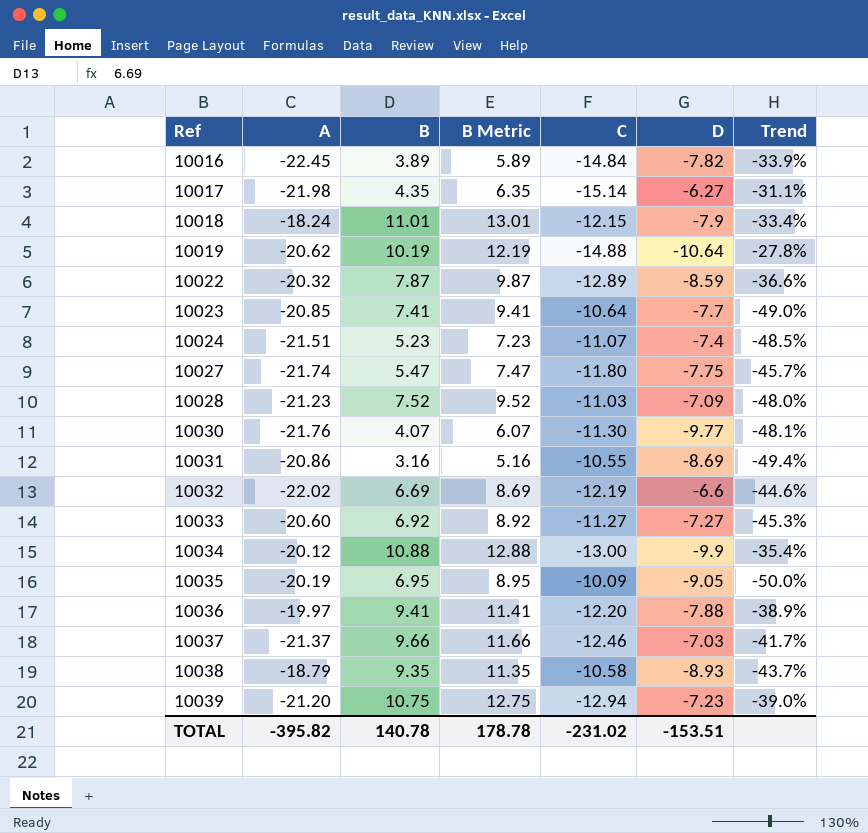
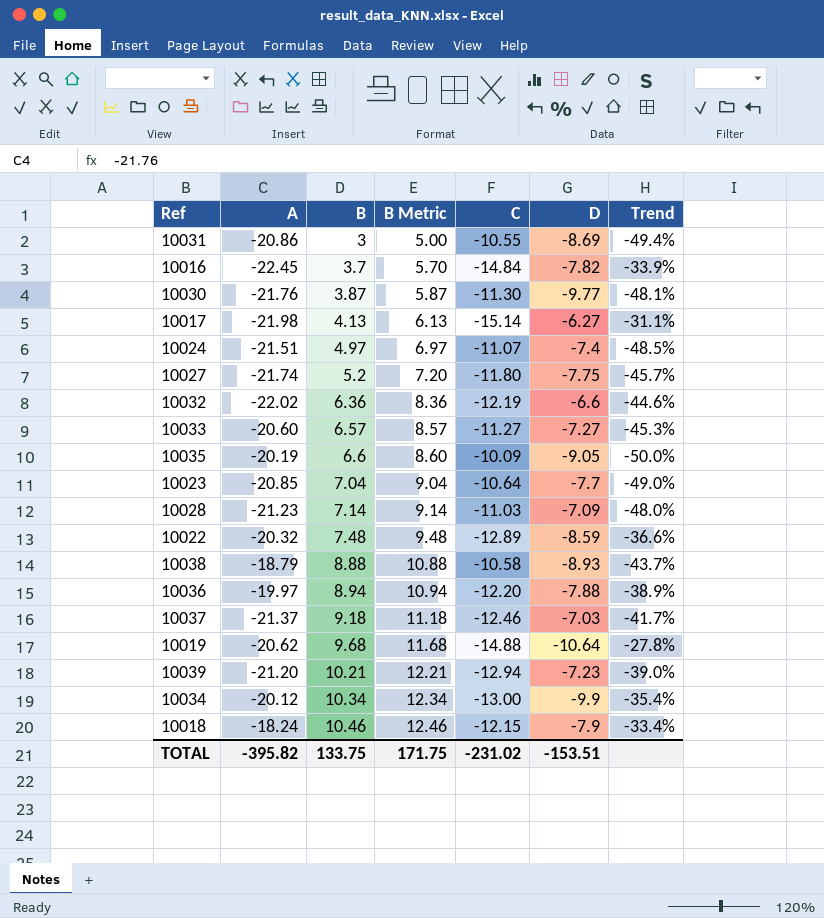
row order: Ref ascending -> B ascending
10031 | B: 3.16 -> 3
10031 | B Metric: 5.16 -> 5.00
10016 | B: 3.89 -> 3.7
10016 | B Metric: 5.89 -> 5.70
10030 | B: 4.07 -> 3.87
10030 | B Metric: 6.07 -> 5.87
10017 | B: 4.35 -> 4.13
10017 | B Metric: 6.35 -> 6.13
10024 | B: 5.23 -> 4.97
10024 | B Metric: 7.23 -> 6.97
10027 | B: 5.47 -> 5.2
10027 | B Metric: 7.47 -> 7.20
10032 | B: 6.69 -> 6.36
10032 | B Metric: 8.69 -> 8.36
10033 | B: 6.92 -> 6.57
10033 | B Metric: 8.92 -> 8.57
10035 | B: 6.95 -> 6.6
10035 | B Metric: 8.95 -> 8.60
10023 | B: 7.41 -> 7.04
10023 | B Metric: 9.41 -> 9.04
10028 | B: 7.52 -> 7.14
10028 | B Metric: 9.52 -> 9.14
10022 | B: 7.87 -> 7.48
10022 | B Metric: 9.87 -> 9.48
10038 | B: 9.35 -> 8.88
10038 | B Metric: 11.35 -> 10.88
10036 | B: 9.41 -> 8.94
10036 | B Metric: 11.41 -> 10.94
10037 | B: 9.66 -> 9.18
10037 | B Metric: 11.66 -> 11.18
10019 | B: 10.19 -> 9.68
10019 | B Metric: 12.19 -> 11.68
10039 | B: 10.75 -> 10.21
10039 | B Metric: 12.75 -> 12.21
10034 | B: 10.88 -> 10.34
10034 | B Metric: 12.88 -> 12.34
10018 | B: 11.01 -> 10.46
10018 | B Metric: 13.01 -> 12.46
TOTAL | B: 140.78 -> 133.75
TOTAL | B Metric: 178.78 -> 171.75

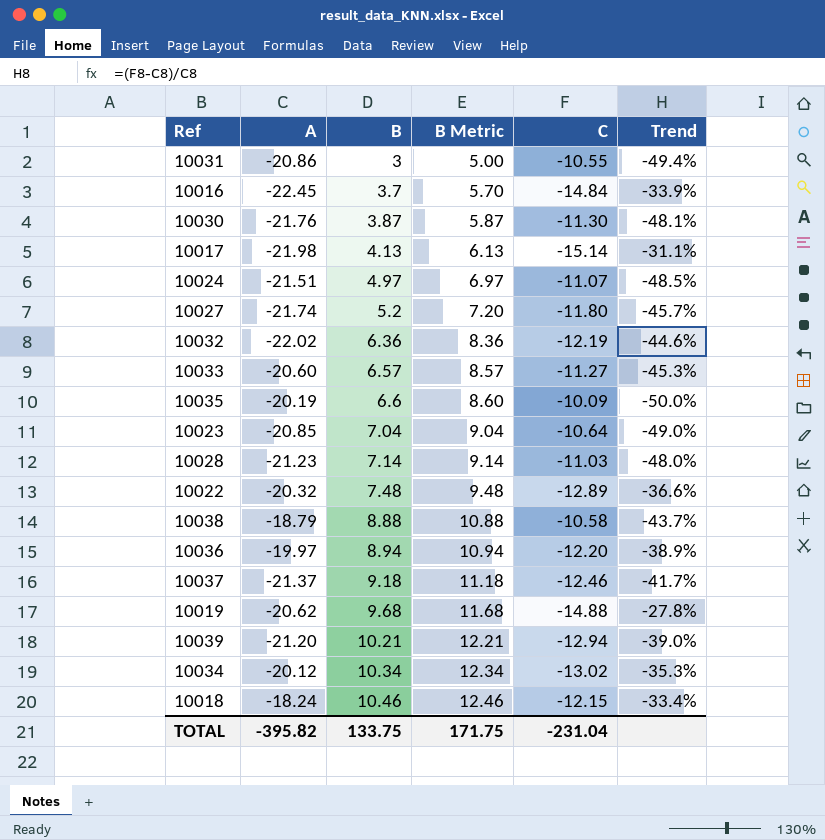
column D | position: 6 -> none
10034 | C: -13.00 -> -13.02
10034 | Trend: -35.4% -> -35.3%
TOTAL | C: -231.02 -> -231.04

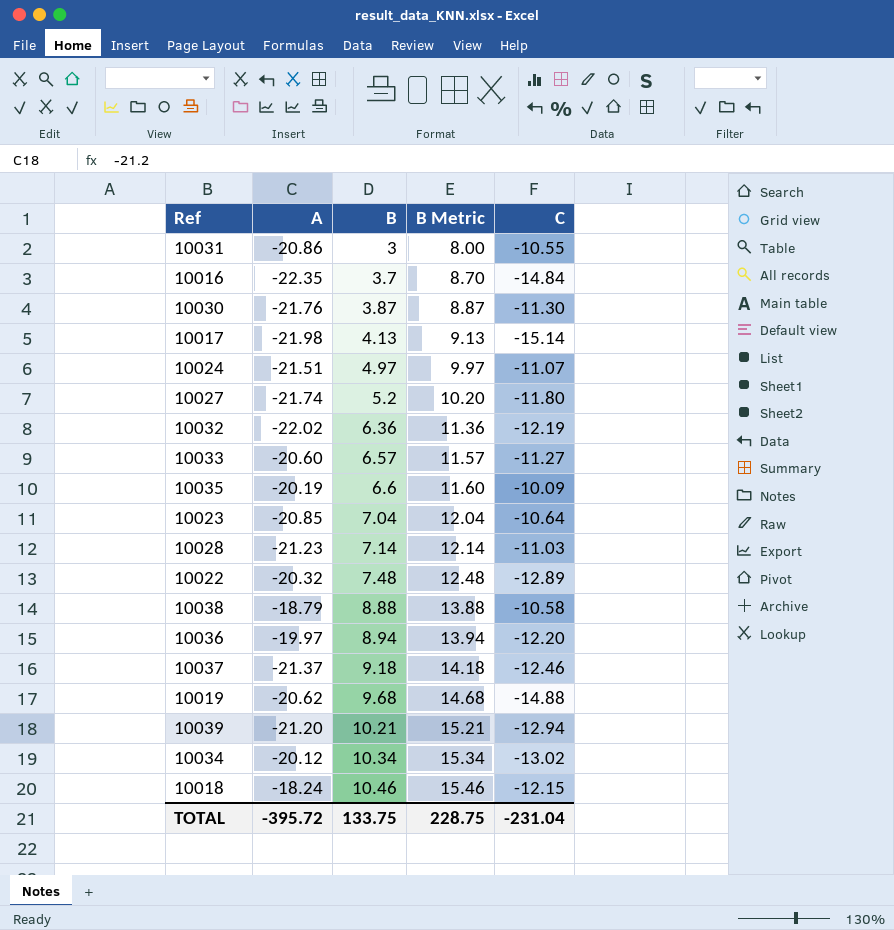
column Trend | formula: ([C] - [A]) / [A] -> none
column B Metric | formula: [B] + 2 -> [B] + 5
10016 | A: -22.45 -> -22.35
TOTAL | A: -395.82 -> -395.72
TOTAL | B Metric: 171.75 -> 228.75

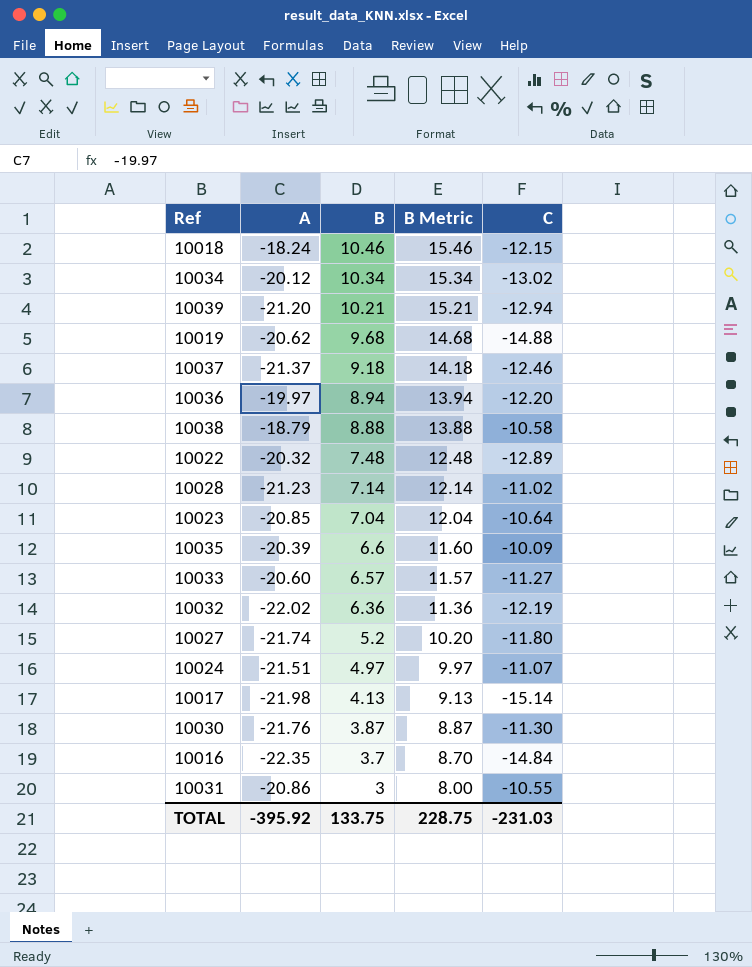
row order: B ascending -> B descending
10028 | C: -11.03 -> -11.02
10035 | A: -20.19 -> -20.39
TOTAL | A: -395.72 -> -395.92
TOTAL | C: -231.04 -> -231.03

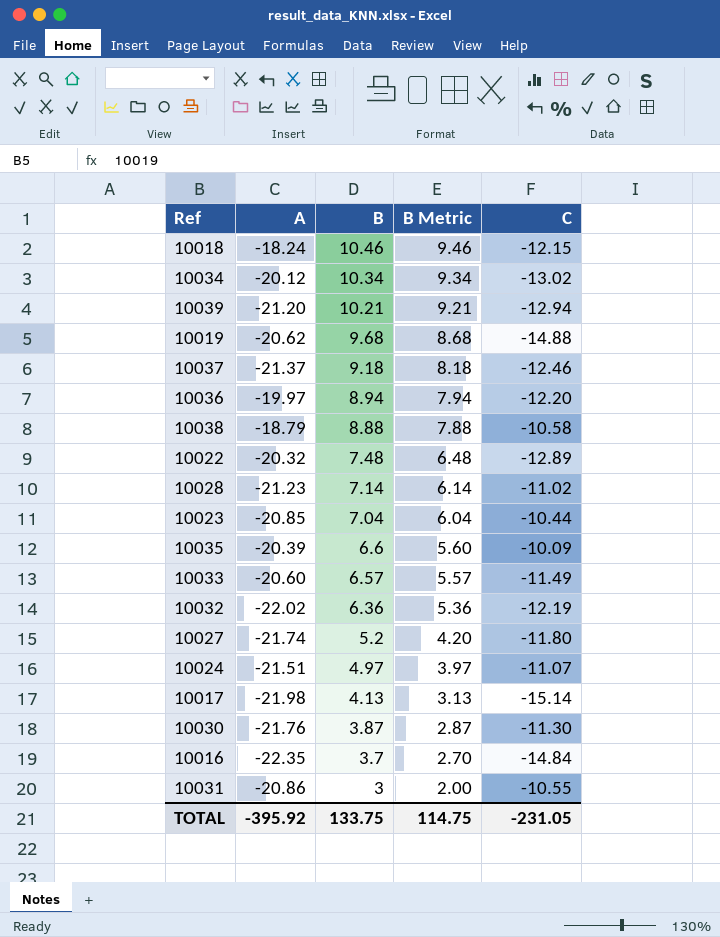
column B Metric | formula: [B] + 5 -> [B] - 1
10023 | C: -10.64 -> -10.44
10033 | C: -11.27 -> -11.49
TOTAL | B Metric: 228.75 -> 114.75
TOTAL | C: -231.03 -> -231.05

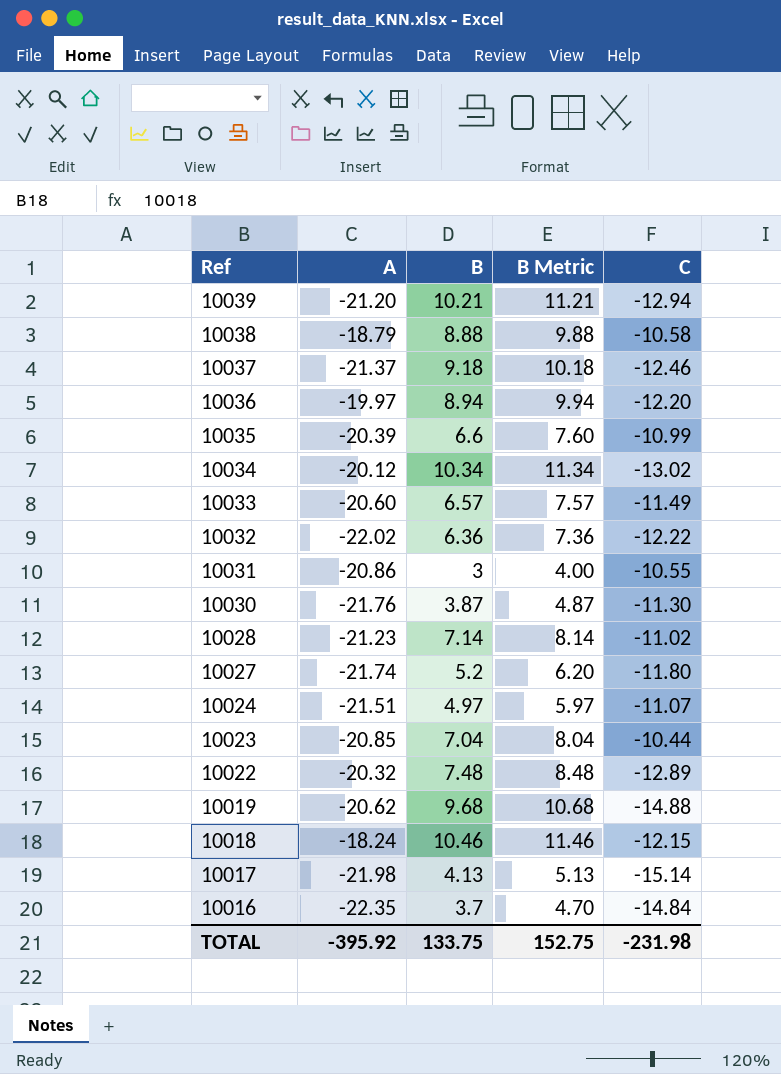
row order: B descending -> Ref descending
column B Metric | formula: [B] - 1 -> [B] + 1
10035 | C: -10.09 -> -10.99
10032 | C: -12.19 -> -12.22
TOTAL | B Metric: 114.75 -> 152.75
TOTAL | C: -231.05 -> -231.98

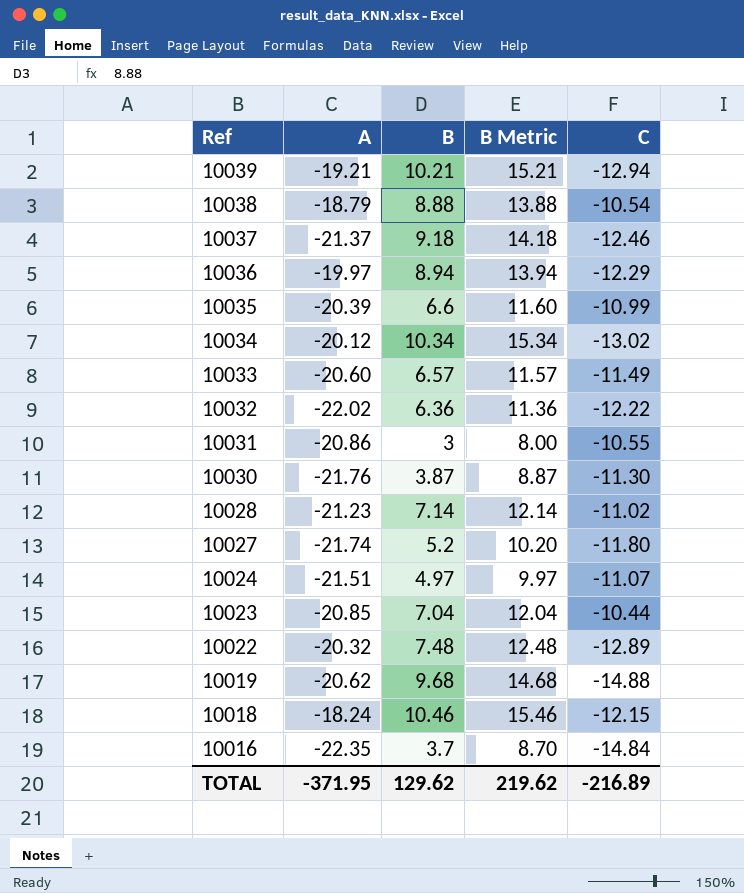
column B Metric | formula: [B] + 1 -> [B] + 5
row 10017: -21.98 | 4.13 | 5.13 | -15.14 -> none
10039 | A: -21.20 -> -19.21
10038 | C: -10.58 -> -10.54
10036 | C: -12.20 -> -12.29
TOTAL | A: -395.92 -> -371.95
TOTAL | B: 133.75 -> 129.62
TOTAL | B Metric: 152.75 -> 219.62
TOTAL | C: -231.98 -> -216.89

